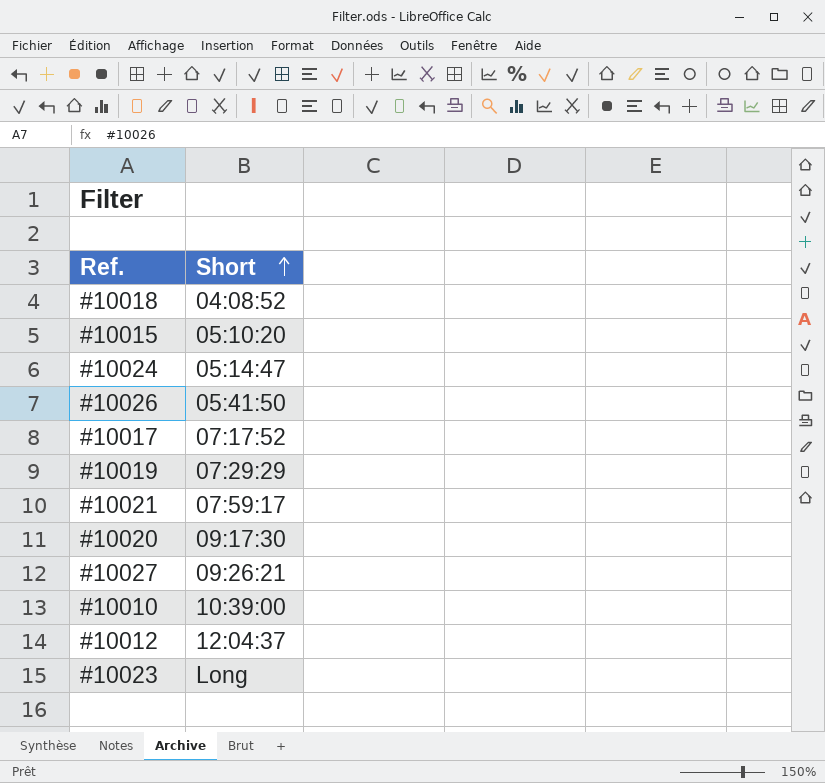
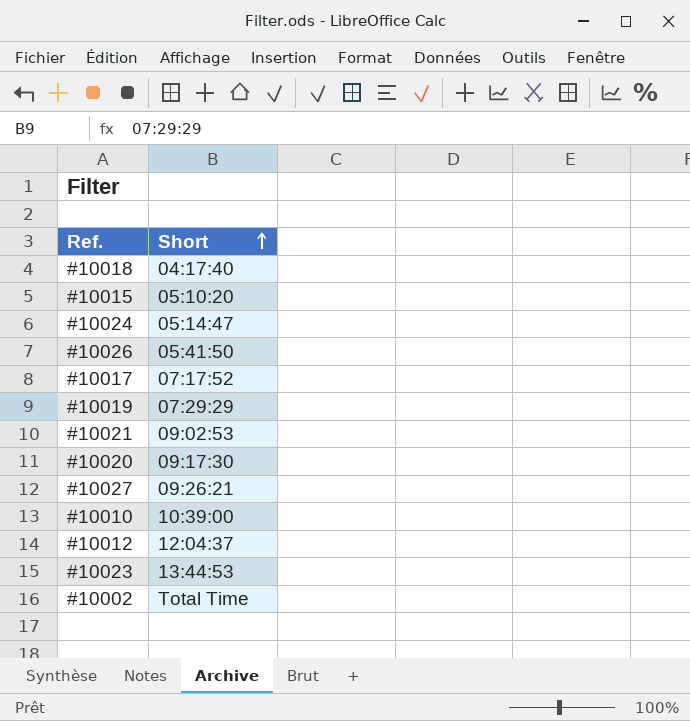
#10018 | Short: 04:08:52 -> 04:17:40
#10021 | Short: 07:59:17 -> 09:02:53
#10023 | Short: Long -> 13:44:53
row #10002: none -> Total Time

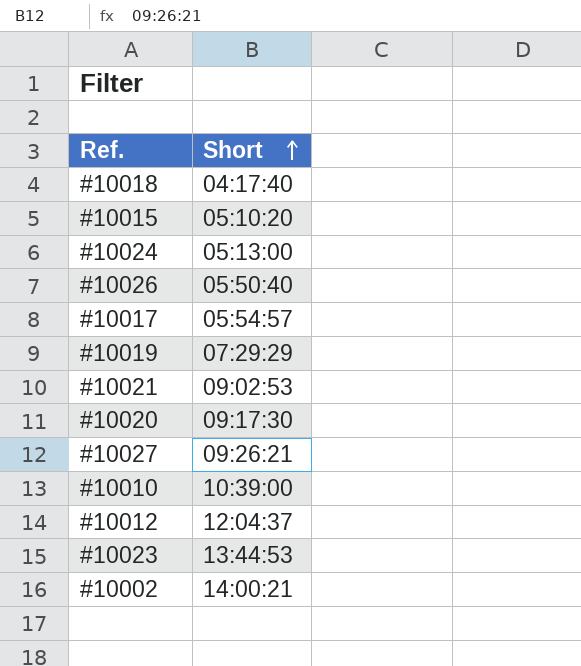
#10024 | Short: 05:14:47 -> 05:13:00
#10026 | Short: 05:41:50 -> 05:50:40
#10017 | Short: 07:17:52 -> 05:54:57
#10002 | Short: Total Time -> 14:00:21

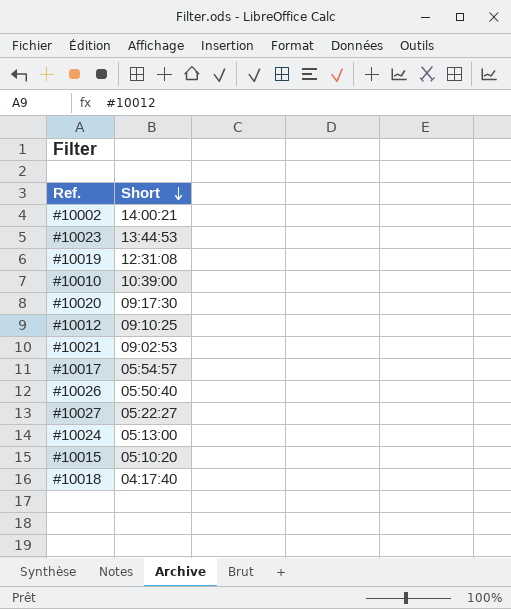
row order: Short ascending -> Short descending
#10019 | Short: 07:29:29 -> 12:31:08
#10012 | Short: 12:04:37 -> 09:10:25
#10027 | Short: 09:26:21 -> 05:22:27

